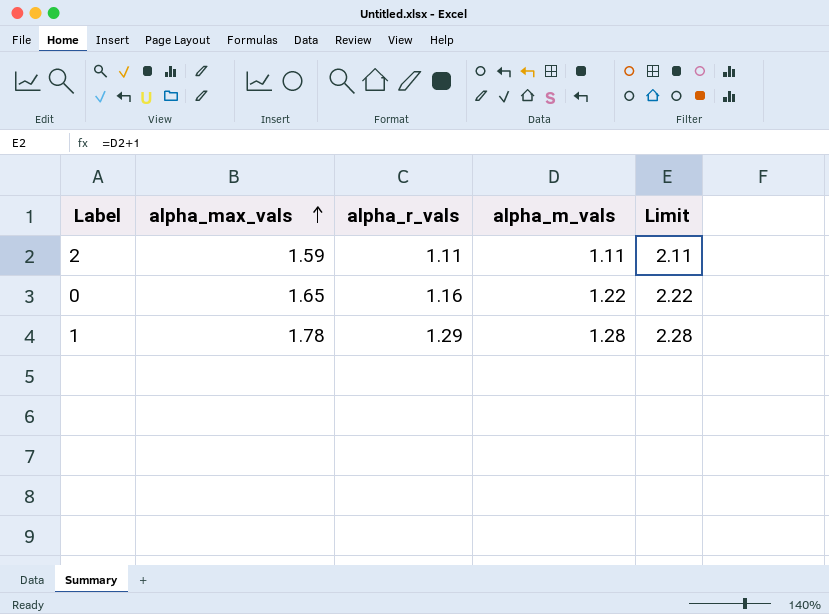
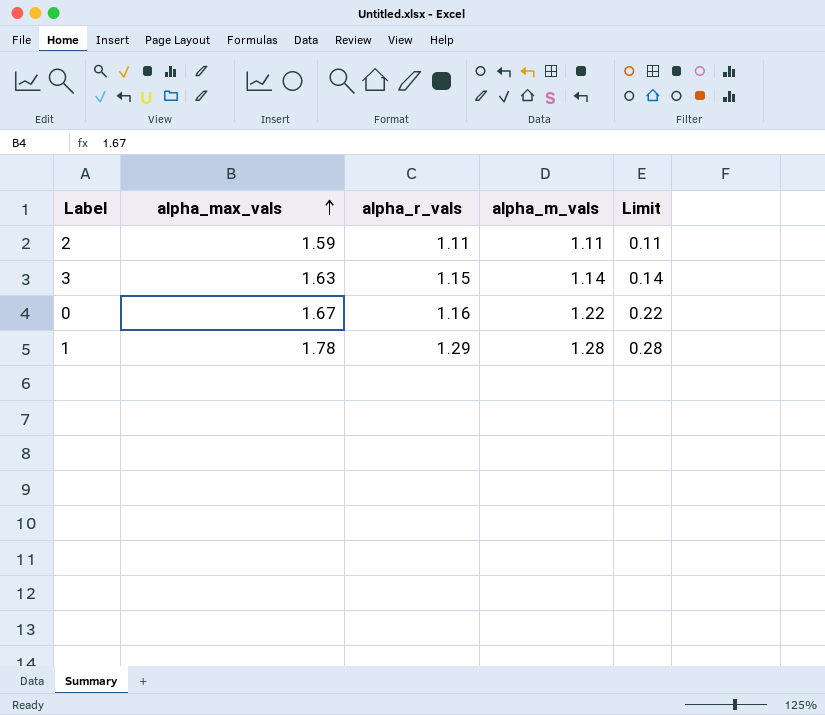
column Limit | formula: [alpha_m_vals] + 1 -> [alpha_m_vals] - 1
row 3: none -> 1.63 | 1.15 | 1.14 | 0.14
0 | alpha_max_vals: 1.65 -> 1.67

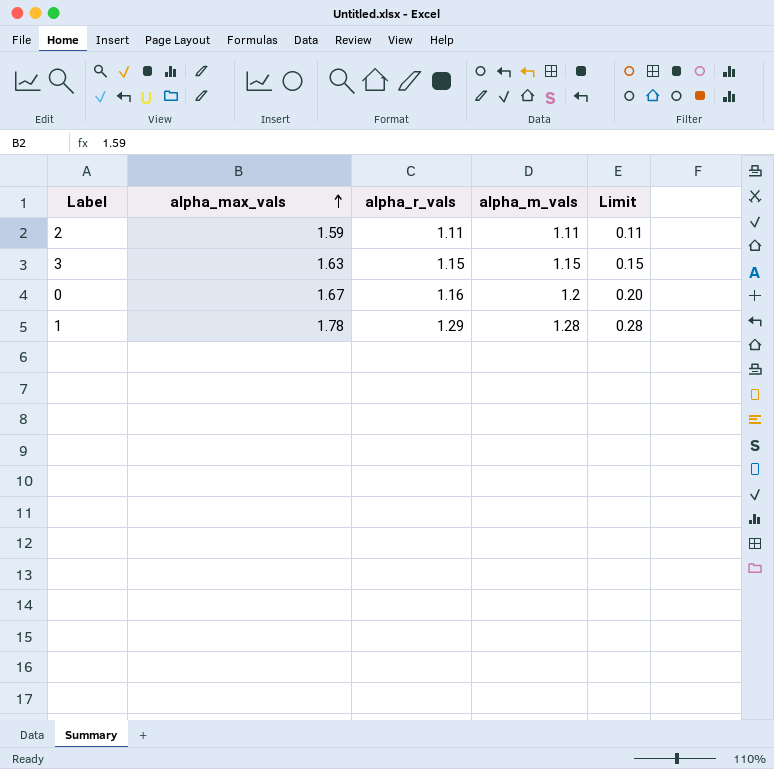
3 | alpha_m_vals: 1.14 -> 1.15
3 | Limit: 0.14 -> 0.15
0 | alpha_m_vals: 1.22 -> 1.2
0 | Limit: 0.22 -> 0.20

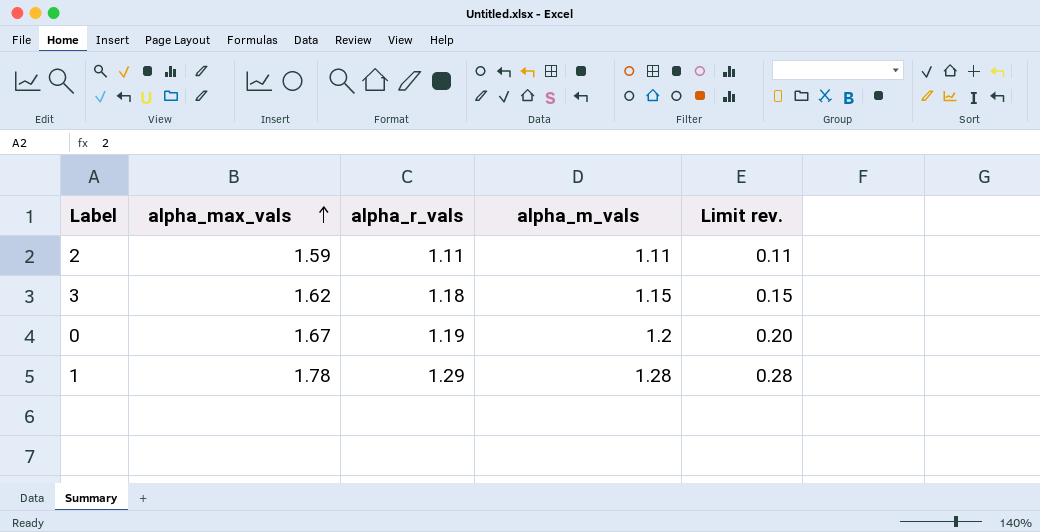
column name: Limit -> Limit rev.
3 | alpha_max_vals: 1.63 -> 1.62
3 | alpha_r_vals: 1.15 -> 1.18
0 | alpha_r_vals: 1.16 -> 1.19

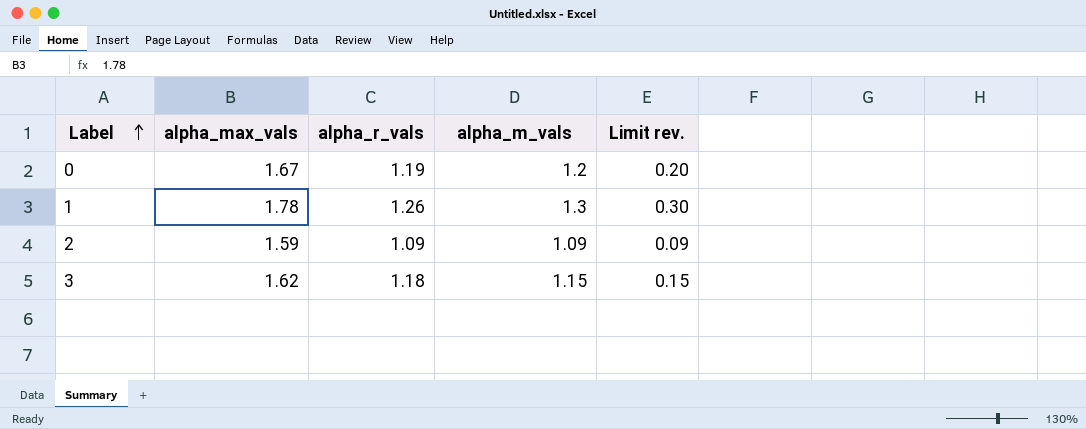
row order: alpha_max_vals ascending -> Label ascending
1 | alpha_r_vals: 1.29 -> 1.26
1 | alpha_m_vals: 1.28 -> 1.3
1 | Limit rev.: 0.28 -> 0.30
2 | alpha_r_vals: 1.11 -> 1.09
2 | alpha_m_vals: 1.11 -> 1.09
2 | Limit rev.: 0.11 -> 0.09

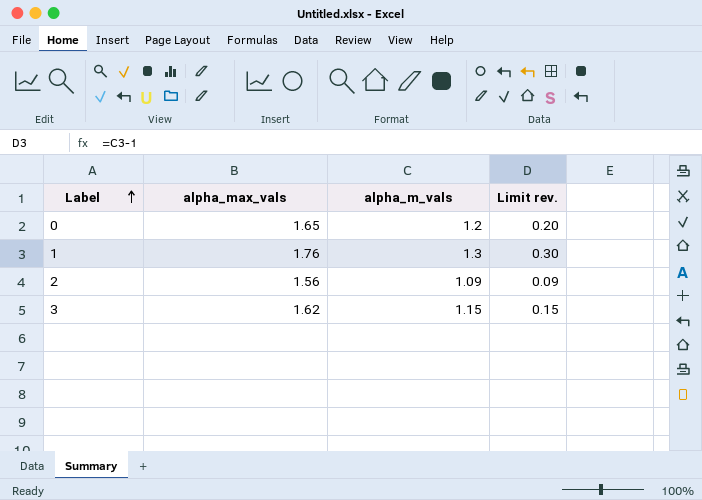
column alpha_r_vals | position: 3 -> none
0 | alpha_max_vals: 1.67 -> 1.65
1 | alpha_max_vals: 1.78 -> 1.76
2 | alpha_max_vals: 1.59 -> 1.56

